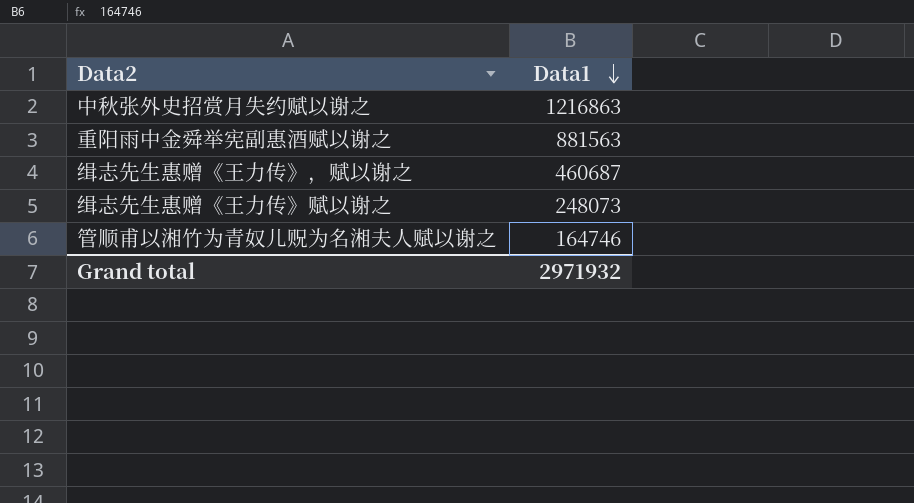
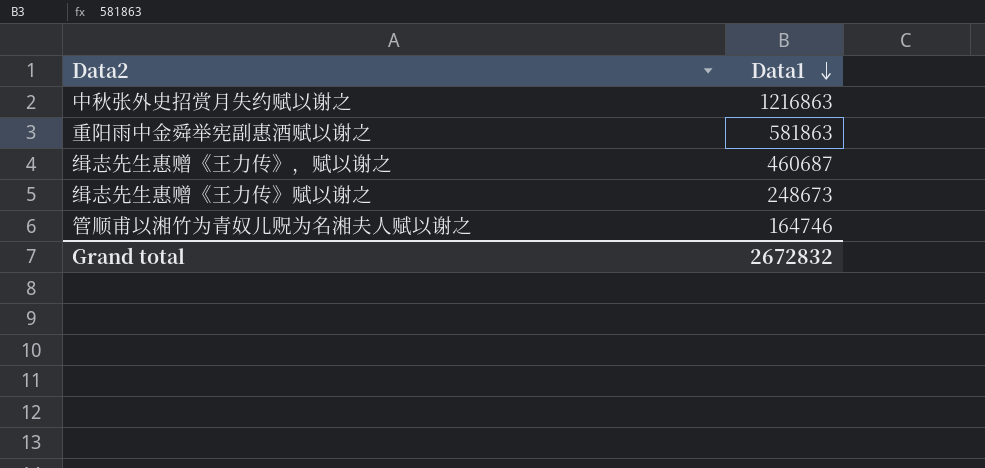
重阳雨中金舜举宪副惠酒赋以谢之 | Data1: 881563 -> 581863
缉志先生惠赠《王力传》赋以谢之 | Data1: 248073 -> 248673
Grand total | Data1: 2971932 -> 2672832

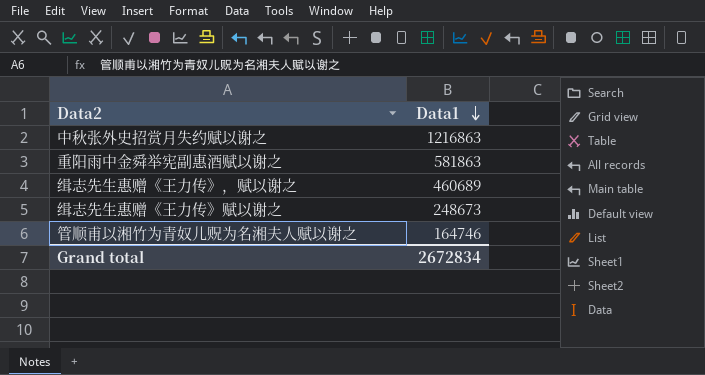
缉志先生惠赠《王力传》，赋以谢之 | Data1: 460687 -> 460689
Grand total | Data1: 2672832 -> 2672834

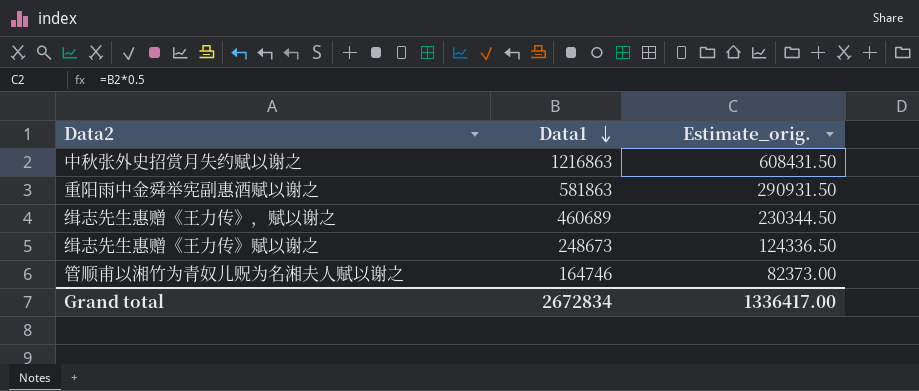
column Estimate_orig. | formula: none -> [Data1] * 0.5

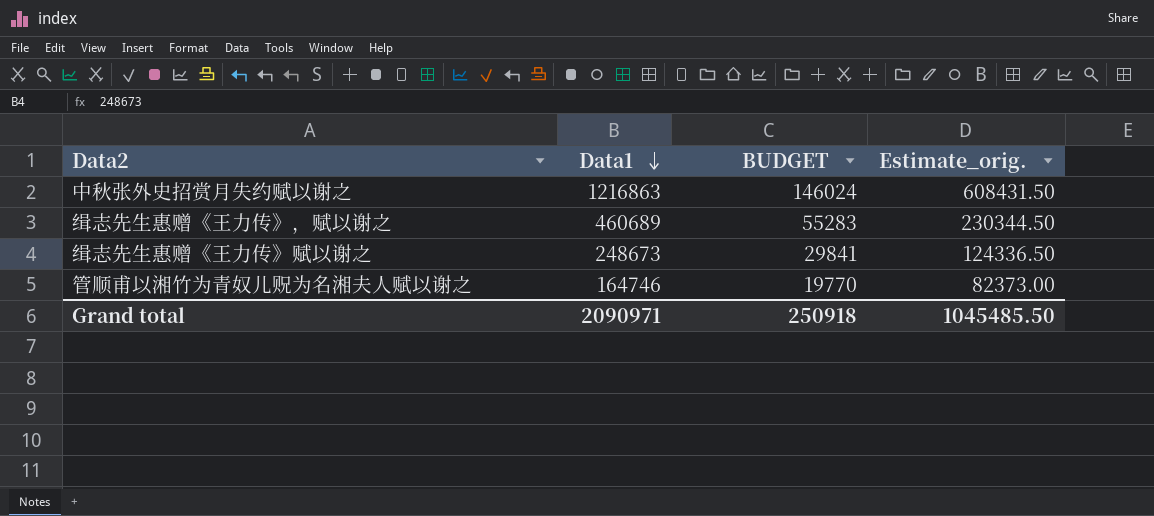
column BUDGET | formula: none -> [Data1] * 0.12
row 重阳雨中金舜举宪副惠酒赋以谢之: 581863 | 290931.50 -> none
Grand total | Data1: 2672834 -> 2090971
Grand total | Estimate_orig.: 1336417.00 -> 1045485.50

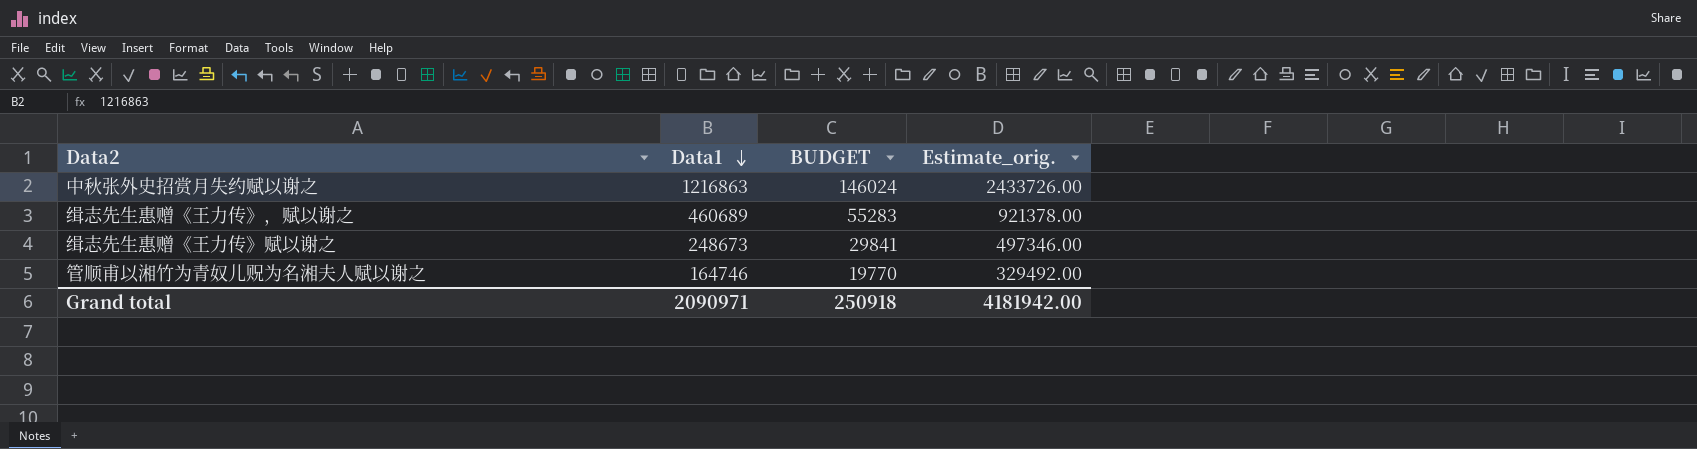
column Estimate_orig. | formula: [Data1] * 0.5 -> [Data1] * 2
Grand total | Estimate_orig.: 1045485.50 -> 4181942.00

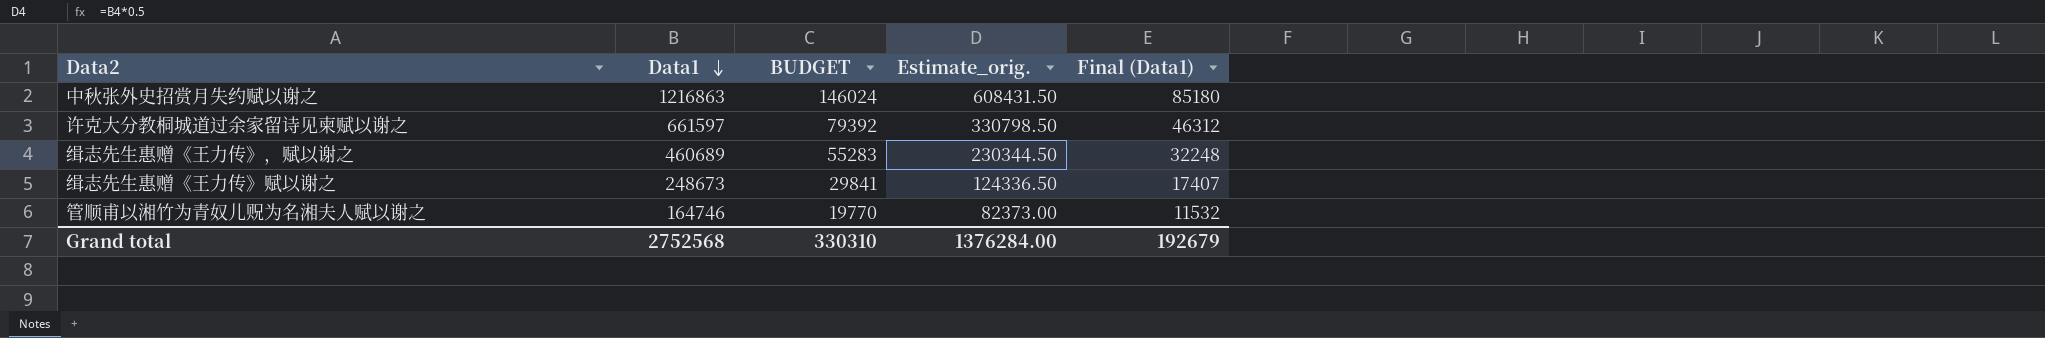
column Estimate_orig. | formula: [Data1] * 2 -> [Data1] * 0.5
column Final (Data1) | formula: none -> [Data1] * 0.07
row 许克大分教桐城道过余家留诗见柬赋以谢之: none -> 661597 | 79392 | 330798.50 | 46312
Grand total | Data1: 2090971 -> 2752568
Grand total | BUDGET: 250918 -> 330310
Grand total | Estimate_orig.: 4181942.00 -> 1376284.00

